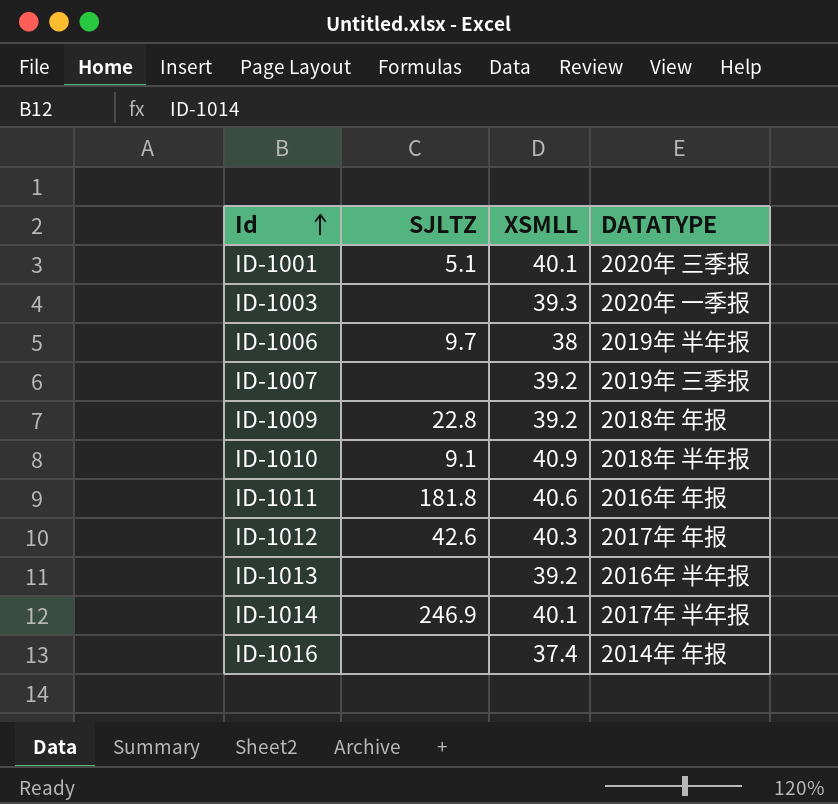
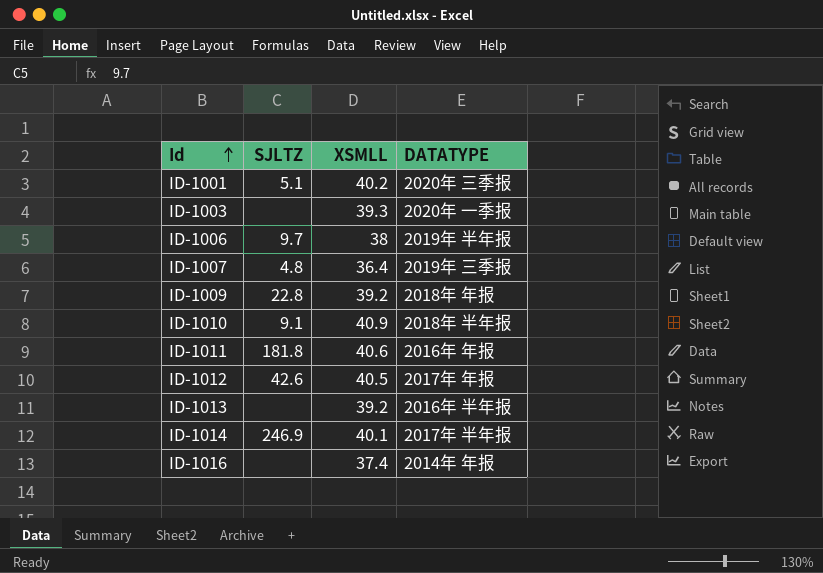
ID-1001 | XSMLL: 40.1 -> 40.2
ID-1007 | SJLTZ: none -> 4.8
ID-1007 | XSMLL: 39.2 -> 36.4
ID-1012 | XSMLL: 40.3 -> 40.5

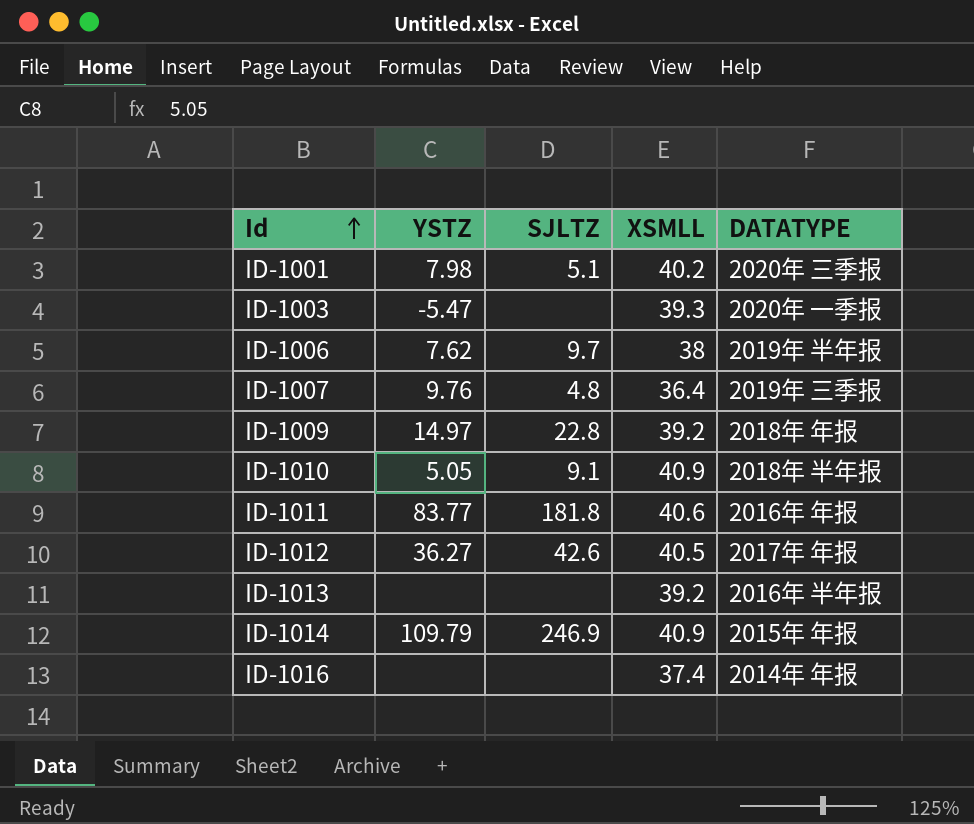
column YSTZ | position: none -> 2
ID-1014 | XSMLL: 40.1 -> 40.9
ID-1014 | DATATYPE: 2017年 半年报 -> 2015年 年报

